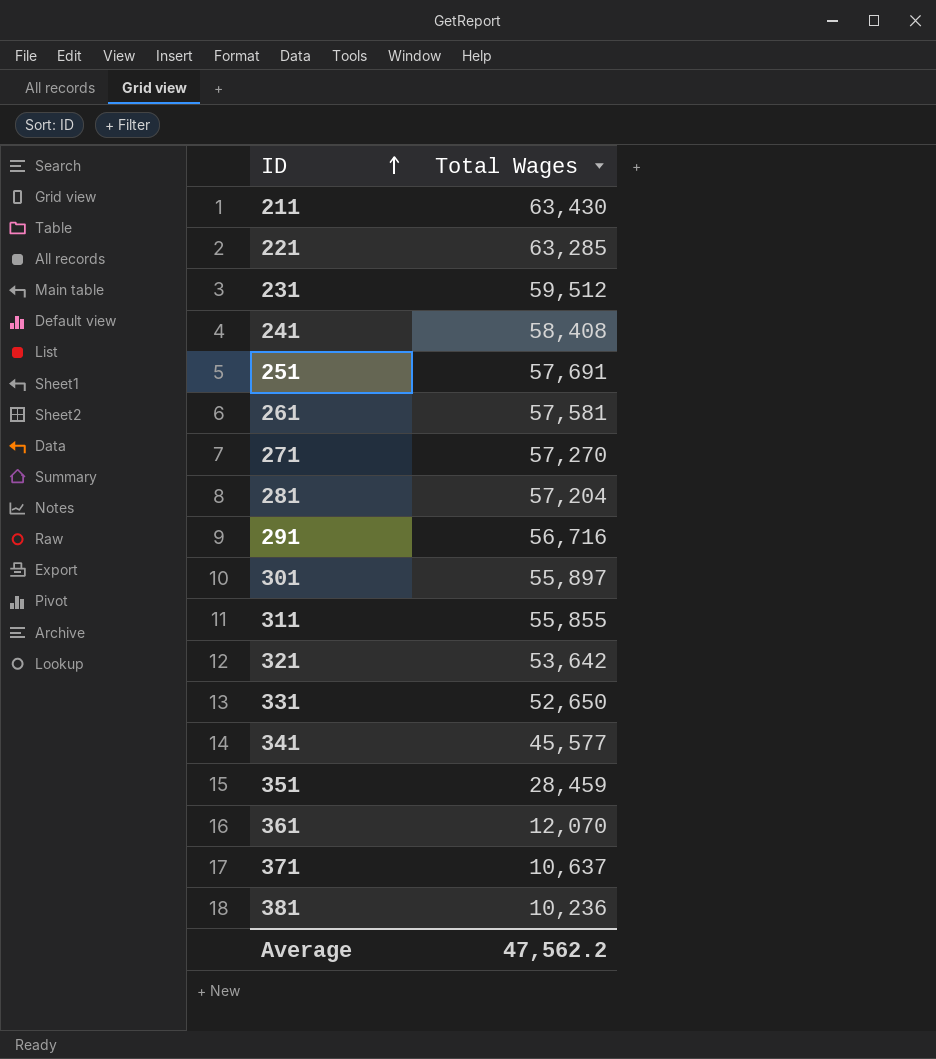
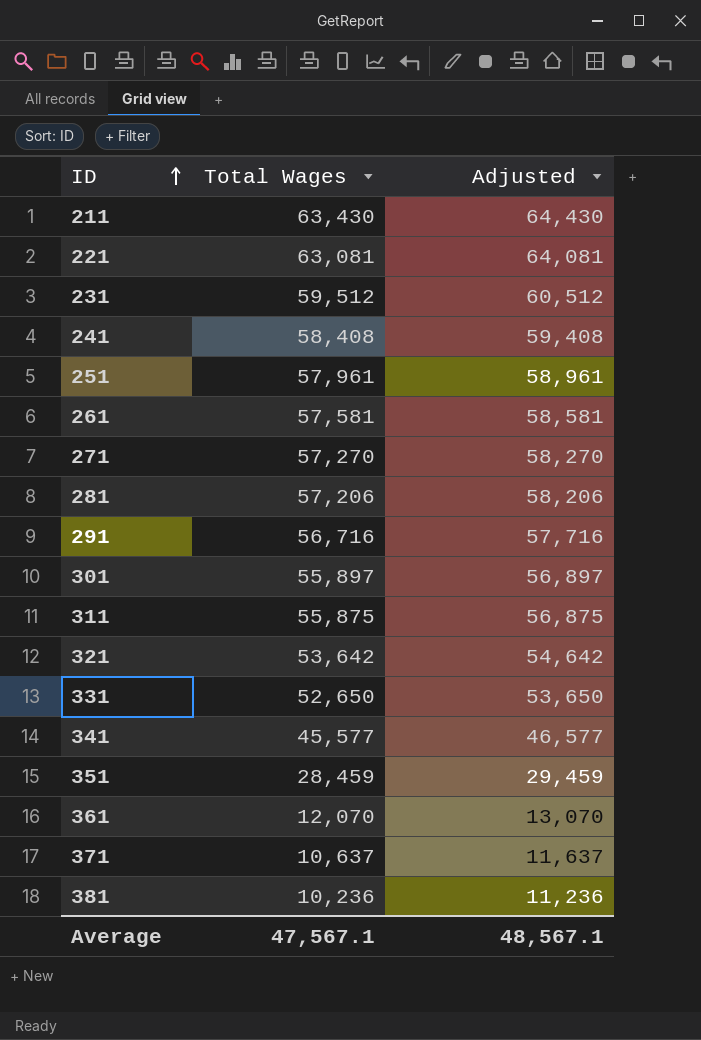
column Adjusted | formula: none -> [Total Wages] + 1000
221 | Total Wages: 63,285 -> 63,081
251 | Total Wages: 57,691 -> 57,961
281 | Total Wages: 57,204 -> 57,206
311 | Total Wages: 55,855 -> 55,875
Average | Total Wages: 47,562.2 -> 47,567.1

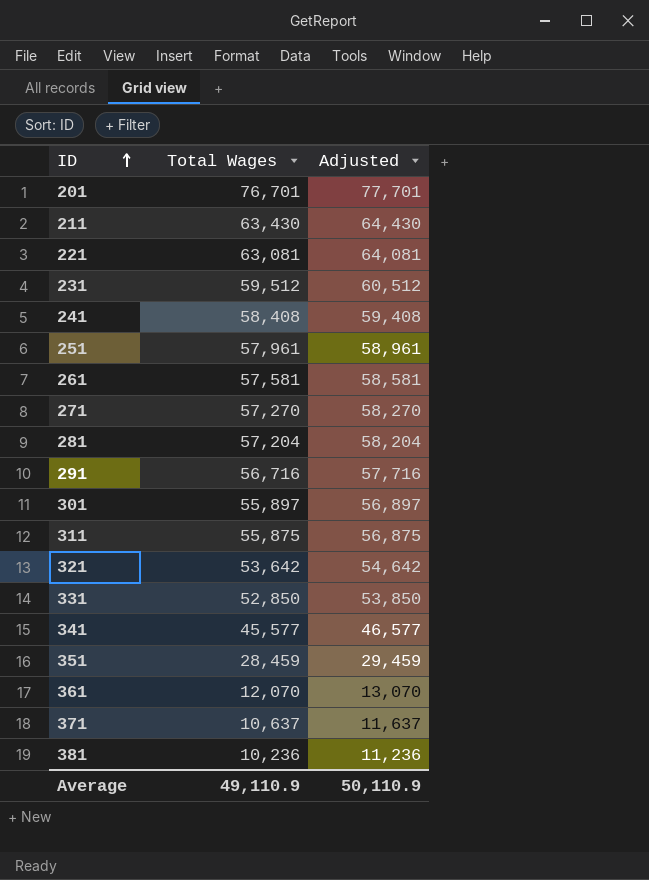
row 201: none -> 76,701 | 77,701
281 | Total Wages: 57,206 -> 57,204
281 | Adjusted: 58,206 -> 58,204
331 | Total Wages: 52,650 -> 52,850
331 | Adjusted: 53,650 -> 53,850
Average | Total Wages: 47,567.1 -> 49,110.9
Average | Adjusted: 48,567.1 -> 50,110.9

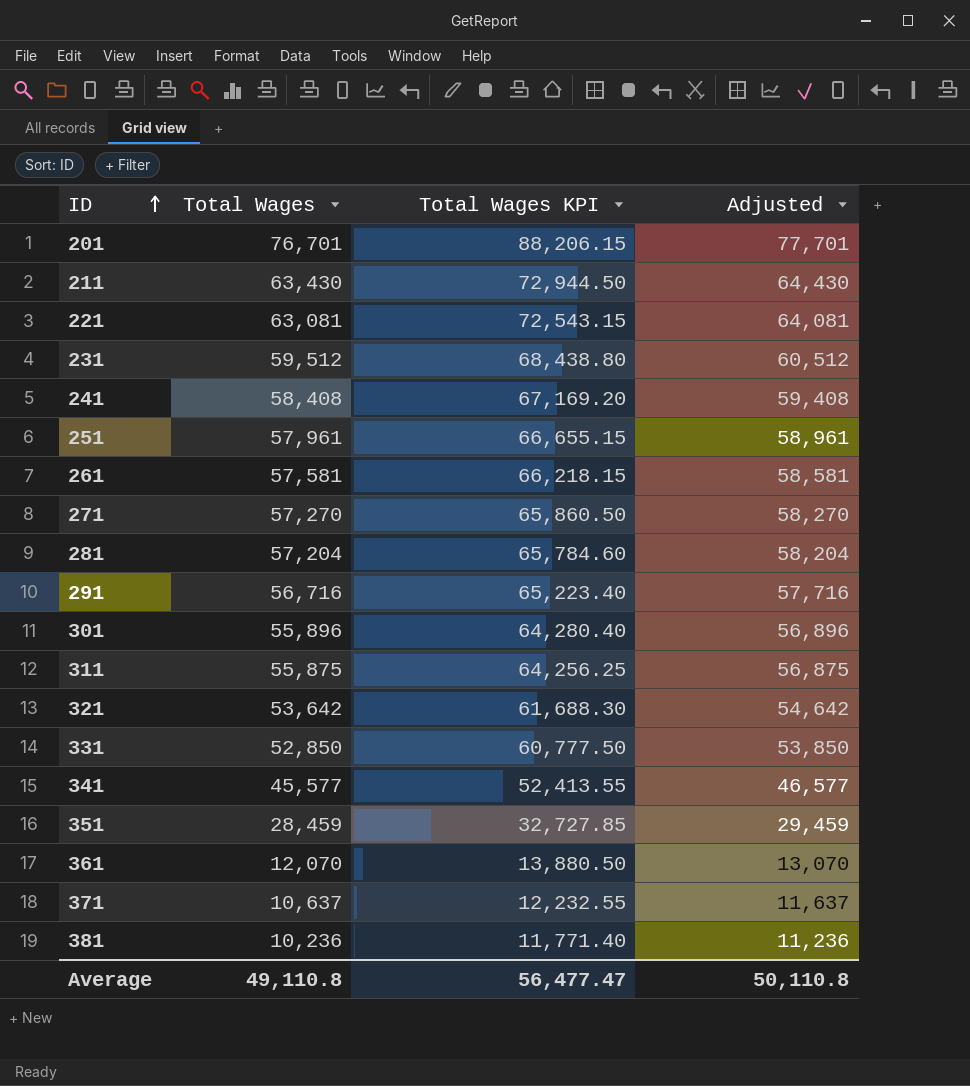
column Total Wages KPI | formula: none -> [Total Wages] * 1.15
301 | Total Wages: 55,897 -> 55,896
301 | Adjusted: 56,897 -> 56,896
Average | Total Wages: 49,110.9 -> 49,110.8
Average | Adjusted: 50,110.9 -> 50,110.8

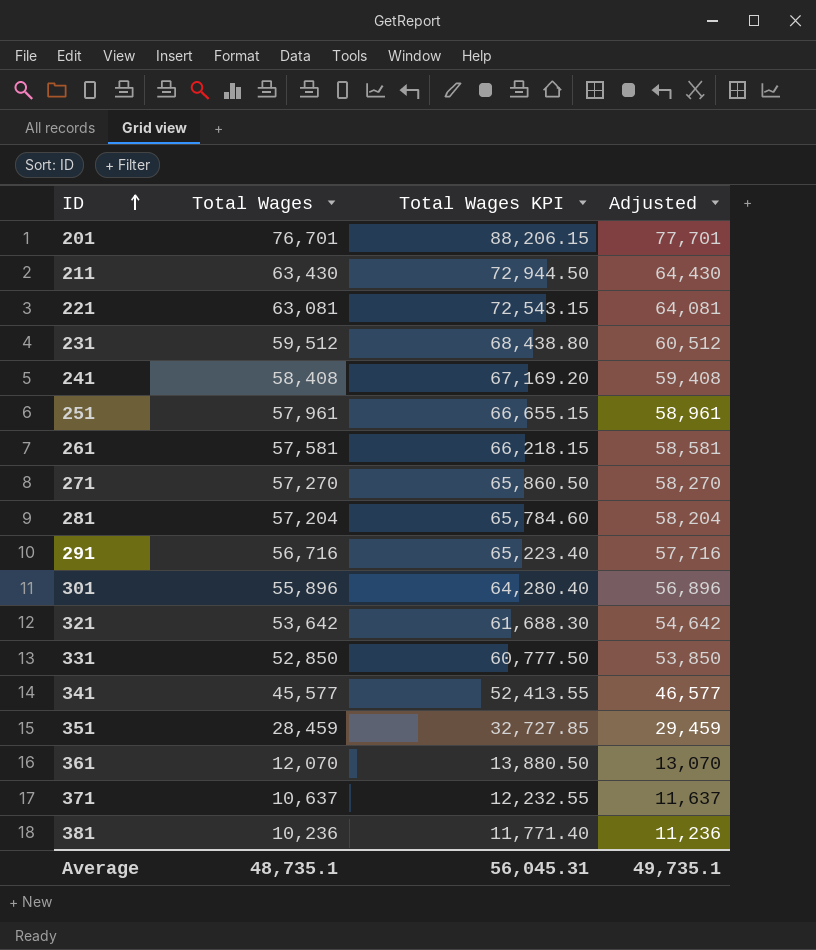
row 311: 55,875 | 64,256.25 | 56,875 -> none
Average | Total Wages: 49,110.8 -> 48,735.1
Average | Total Wages KPI: 56,477.47 -> 56,045.31
Average | Adjusted: 50,110.8 -> 49,735.1

